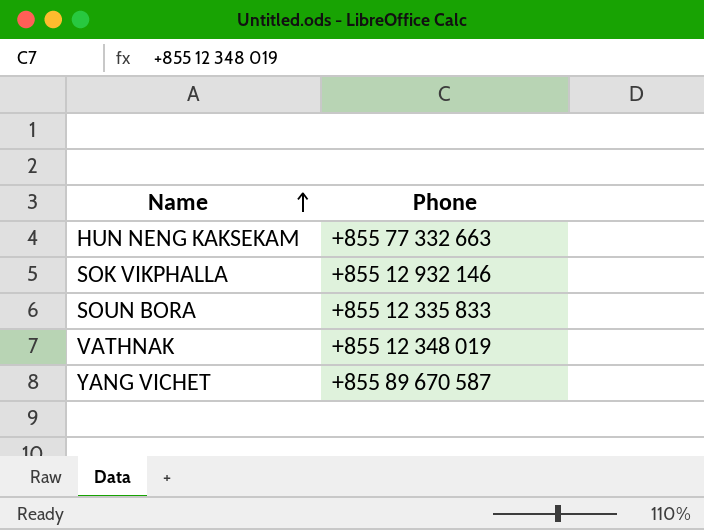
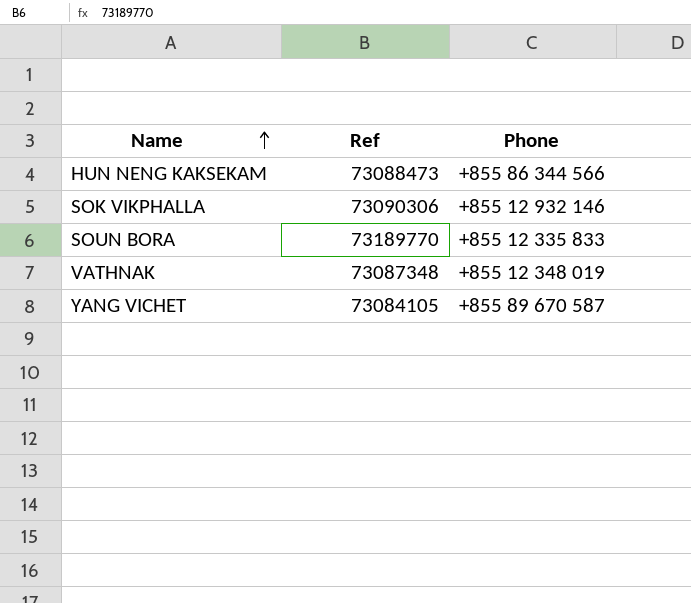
column Ref | position: none -> 2
HUN NENG KAKSEKAM | Phone: +855 77 332 663 -> +855 86 344 566

